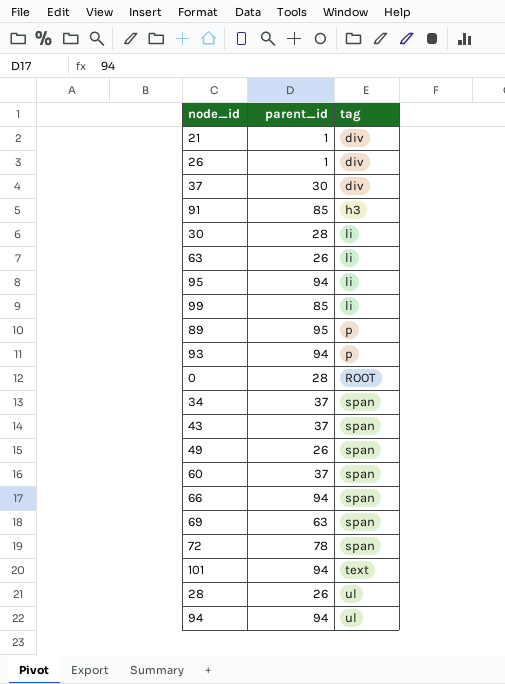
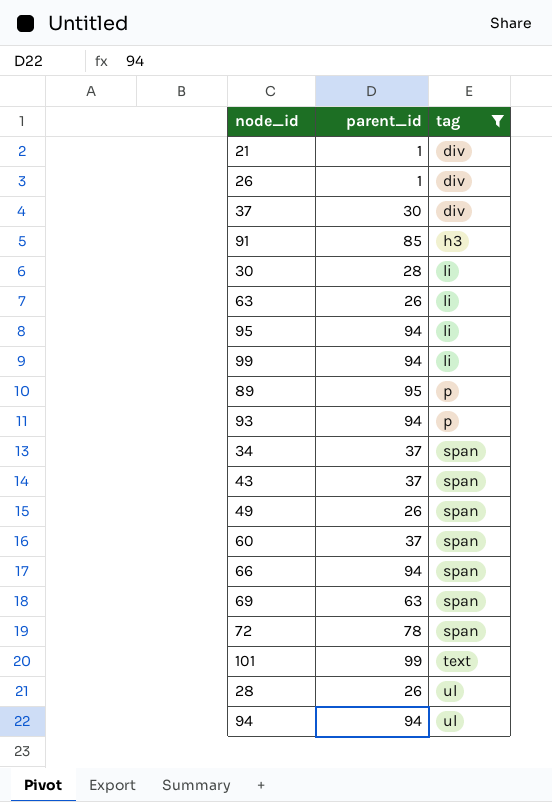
filter: none -> tag != ROOT
99 | parent_id: 85 -> 94
101 | parent_id: 94 -> 99

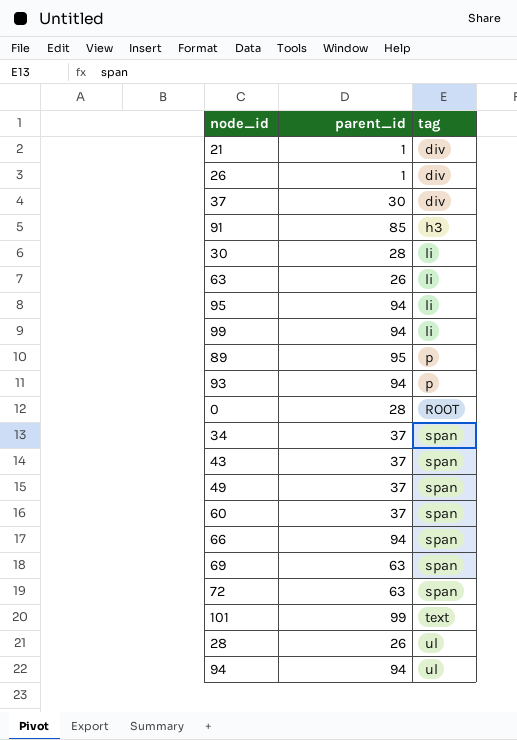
filter: tag != ROOT -> none
49 | parent_id: 26 -> 37
72 | parent_id: 78 -> 63

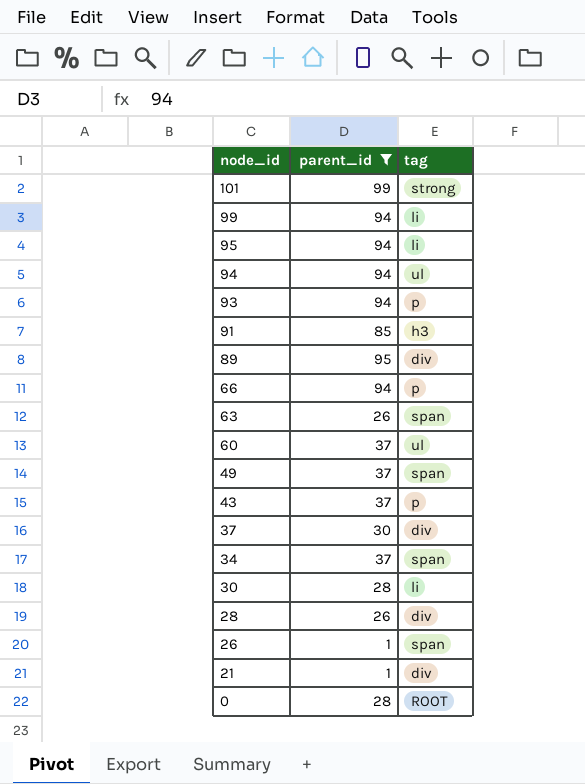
filter: none -> parent_id != 63
row order: tag ascending -> node_id descending
101 | tag: text -> strong
89 | tag: p -> div
66 | tag: span -> p
63 | tag: li -> span
60 | tag: span -> ul
43 | tag: span -> p
28 | tag: ul -> div
26 | tag: div -> span

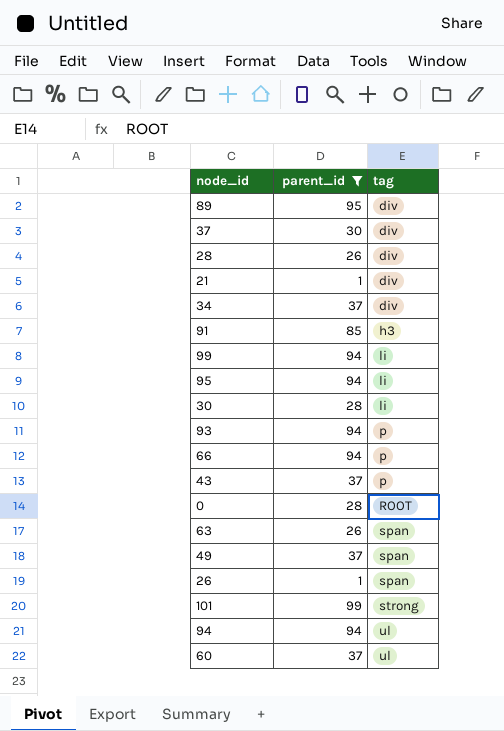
row order: node_id descending -> tag ascending
34 | tag: span -> div

